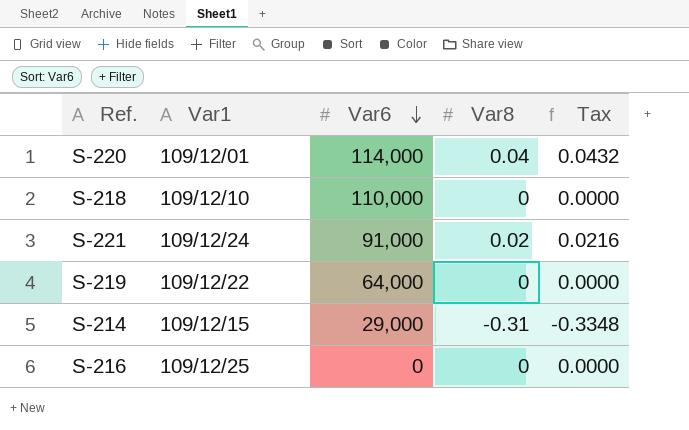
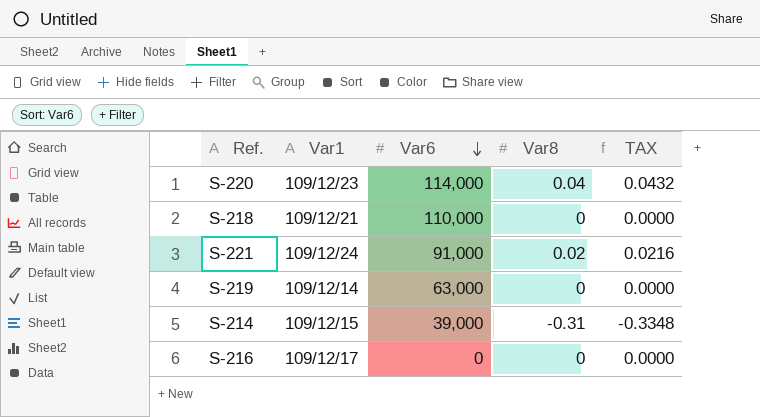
column name: Tax -> TAX
S-220 | Var1: 109/12/01 -> 109/12/23
S-218 | Var1: 109/12/10 -> 109/12/21
S-219 | Var1: 109/12/22 -> 109/12/14
S-219 | Var6: 64,000 -> 63,000
S-214 | Var6: 29,000 -> 39,000
S-216 | Var1: 109/12/25 -> 109/12/17

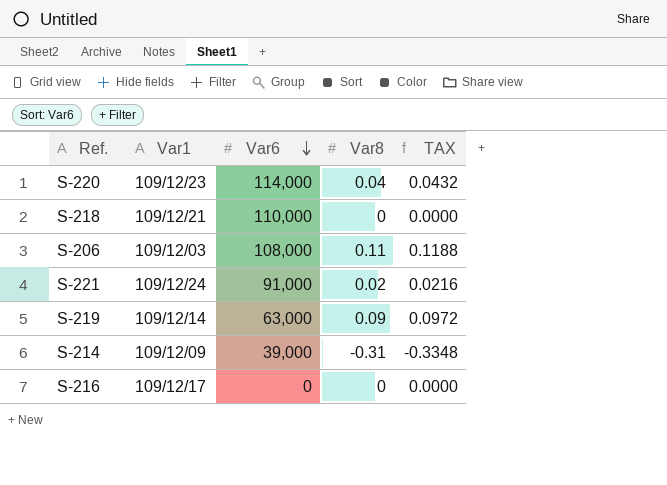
row S-206: none -> 109/12/03 | 108,000 | 0.11 | 0.1188
S-219 | Var8: 0 -> 0.09
S-219 | TAX: 0.0000 -> 0.0972
S-214 | Var1: 109/12/15 -> 109/12/09

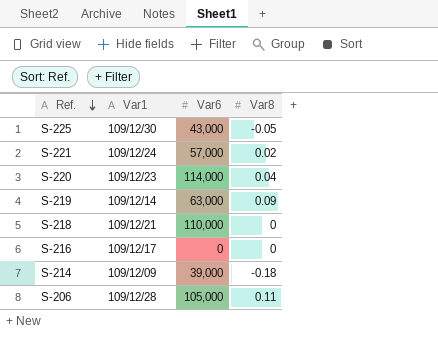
row order: Var6 descending -> Ref. descending
column TAX | formula: [Var8] * 1.08 -> none
row S-225: none -> 109/12/30 | 43,000 | -0.05
S-221 | Var6: 91,000 -> 57,000
S-214 | Var8: -0.31 -> -0.18
S-206 | Var1: 109/12/03 -> 109/12/28
S-206 | Var6: 108,000 -> 105,000

